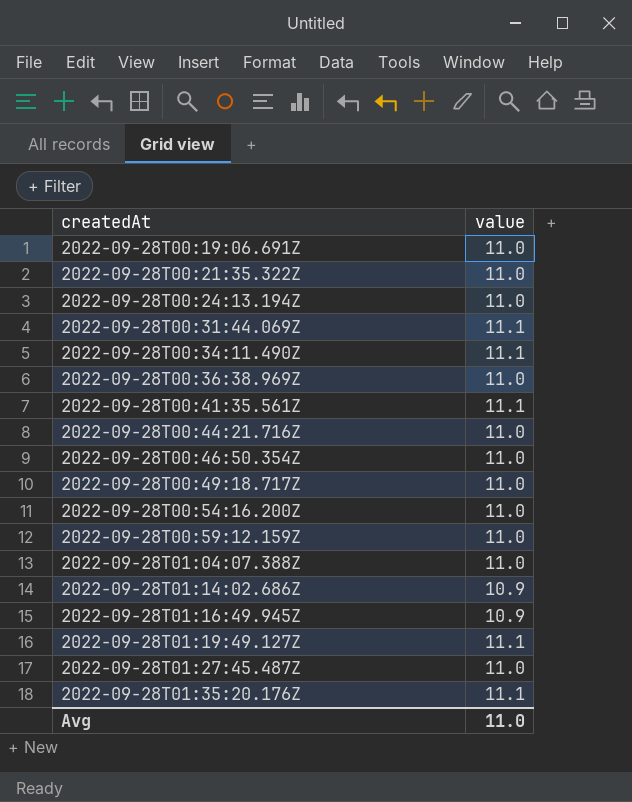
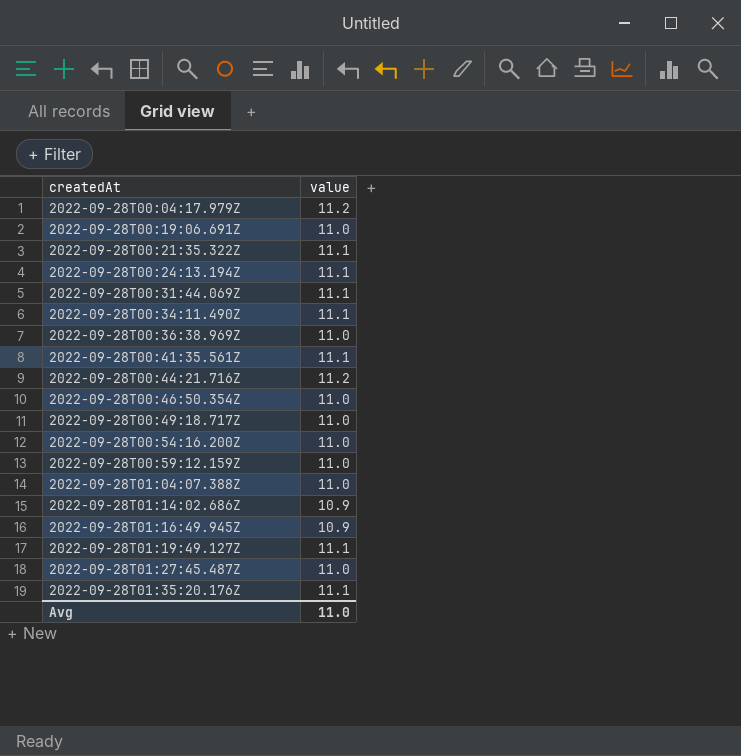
row 2022-09-28T00:04:17.979Z: none -> 11.2
2022-09-28T00:21:35.322Z | value: 11.0 -> 11.1
2022-09-28T00:24:13.194Z | value: 11.0 -> 11.1
2022-09-28T00:44:21.716Z | value: 11.0 -> 11.2

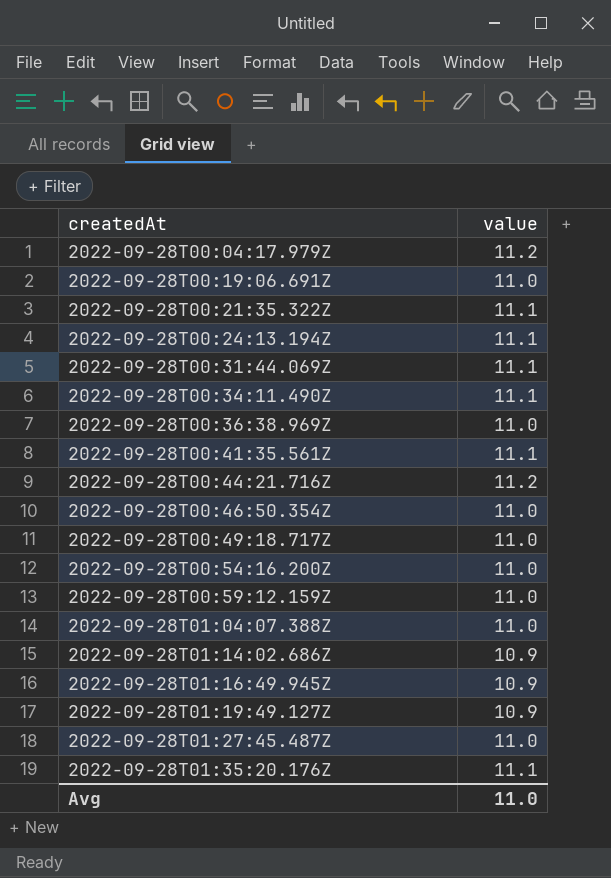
2022-09-28T01:19:49.127Z | value: 11.1 -> 10.9

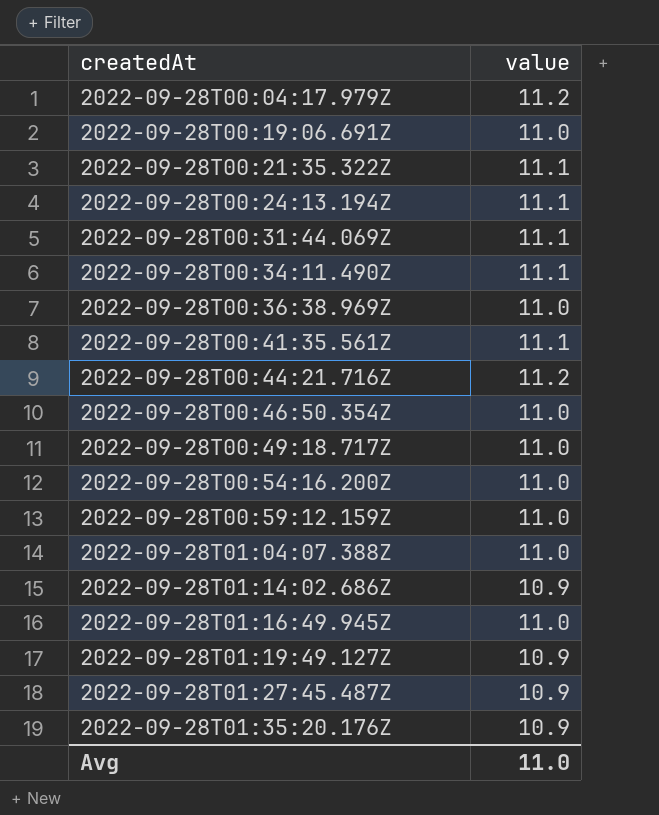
2022-09-28T01:16:49.945Z | value: 10.9 -> 11.0
2022-09-28T01:27:45.487Z | value: 11.0 -> 10.9
2022-09-28T01:35:20.176Z | value: 11.1 -> 10.9

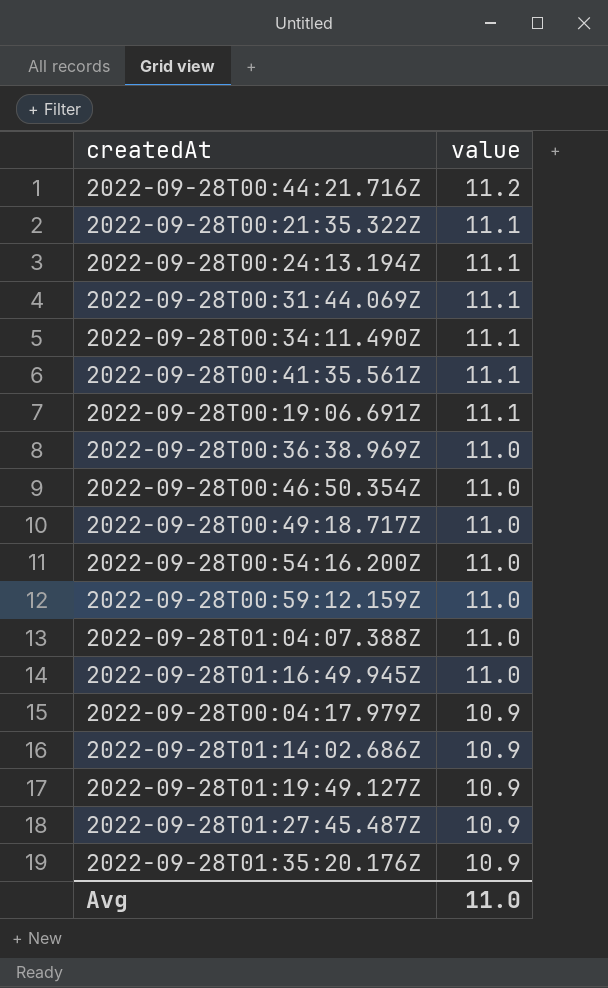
row order: createdAt ascending -> value descending
2022-09-28T00:19:06.691Z | value: 11.0 -> 11.1
2022-09-28T00:04:17.979Z | value: 11.2 -> 10.9

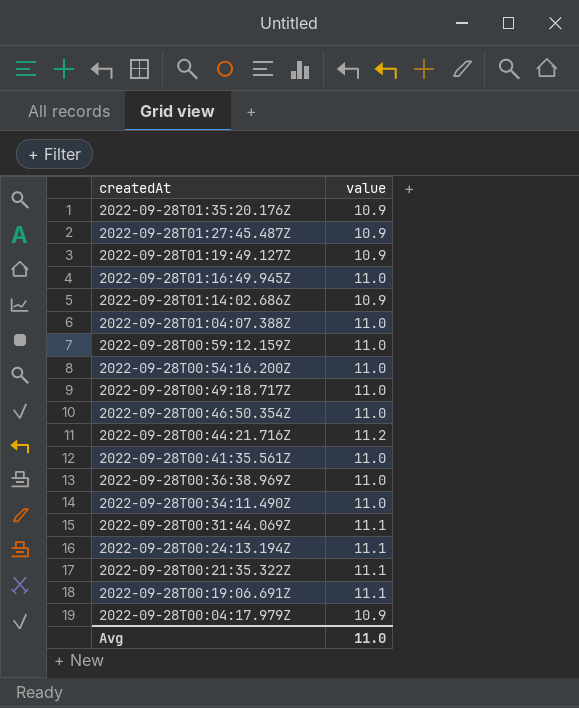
row order: value descending -> createdAt descending
2022-09-28T00:41:35.561Z | value: 11.1 -> 11.0
2022-09-28T00:34:11.490Z | value: 11.1 -> 11.0

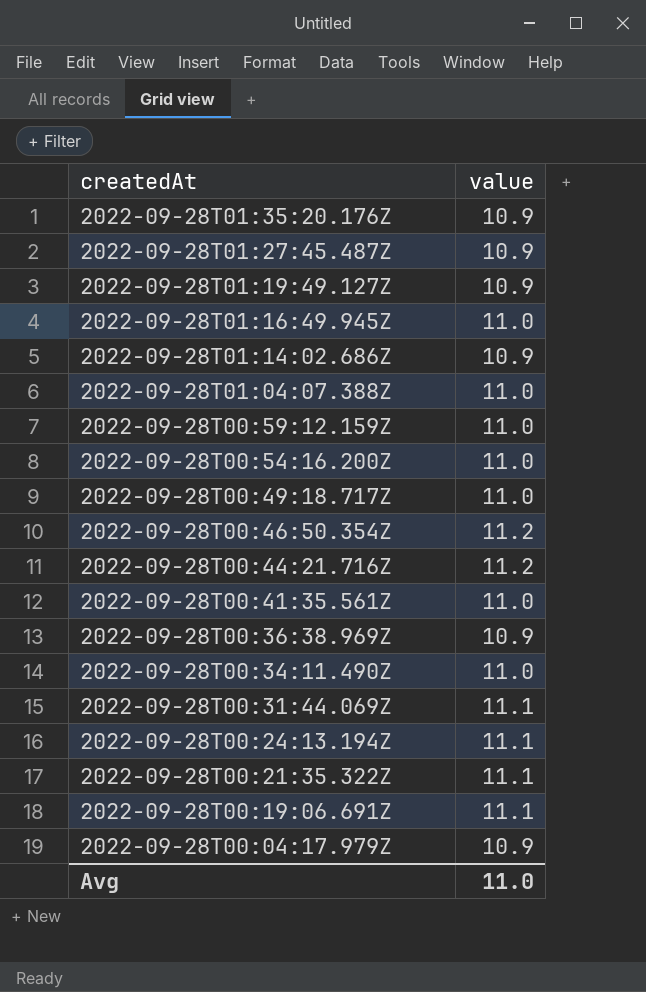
2022-09-28T00:46:50.354Z | value: 11.0 -> 11.2
2022-09-28T00:36:38.969Z | value: 11.0 -> 10.9

